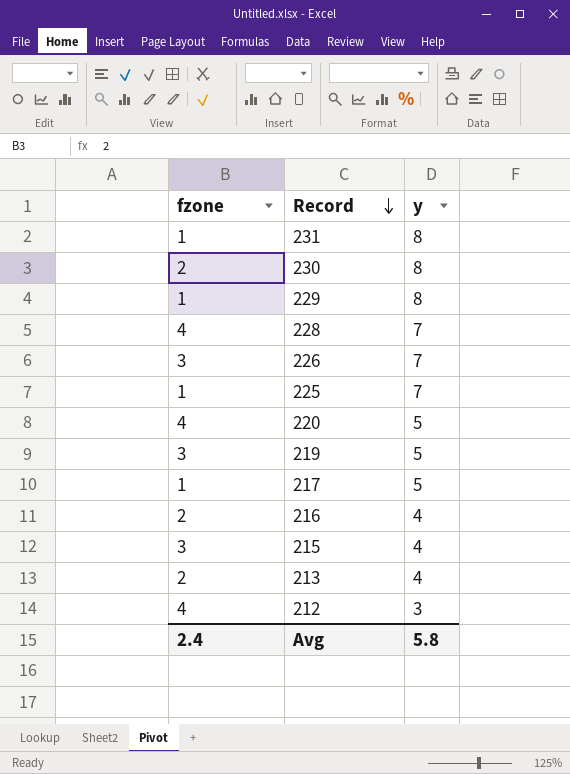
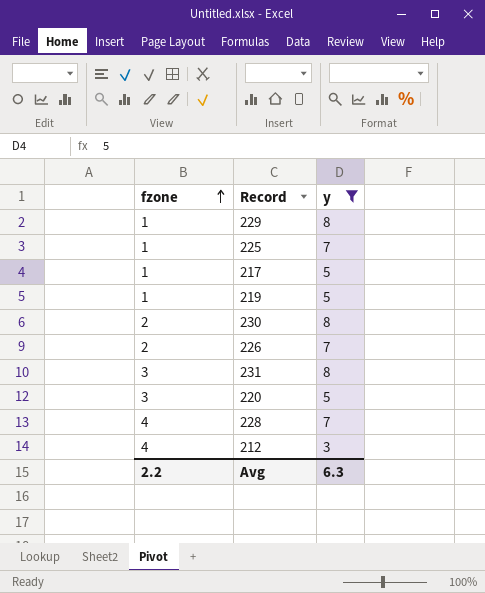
filter: none -> y != 4
row order: Record descending -> fzone ascending
219 | fzone: 3 -> 1
226 | fzone: 3 -> 2
231 | fzone: 1 -> 3
220 | fzone: 4 -> 3
Avg | fzone: 2.4 -> 2.2
Avg | y: 5.8 -> 6.3

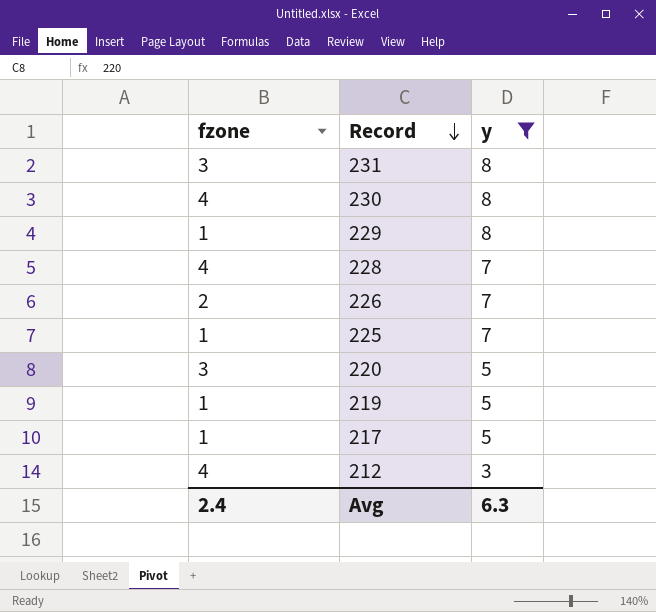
row order: fzone ascending -> Record descending
230 | fzone: 2 -> 4
Avg | fzone: 2.2 -> 2.4

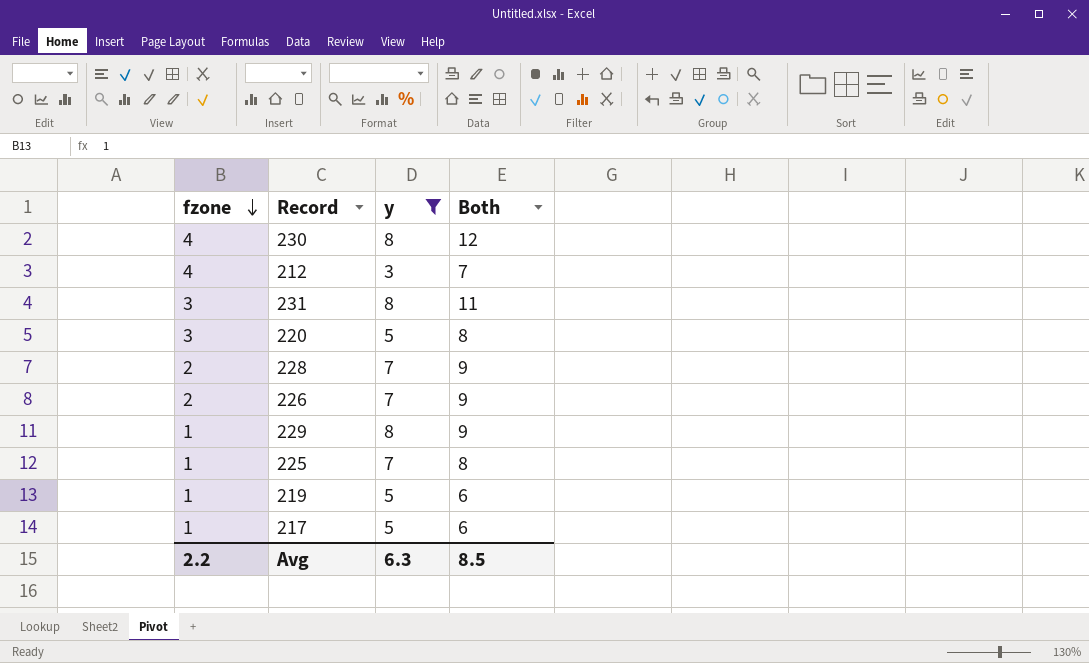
row order: Record descending -> fzone descending
column Both | formula: none -> [fzone] + [y]
228 | fzone: 4 -> 2
Avg | fzone: 2.4 -> 2.2

